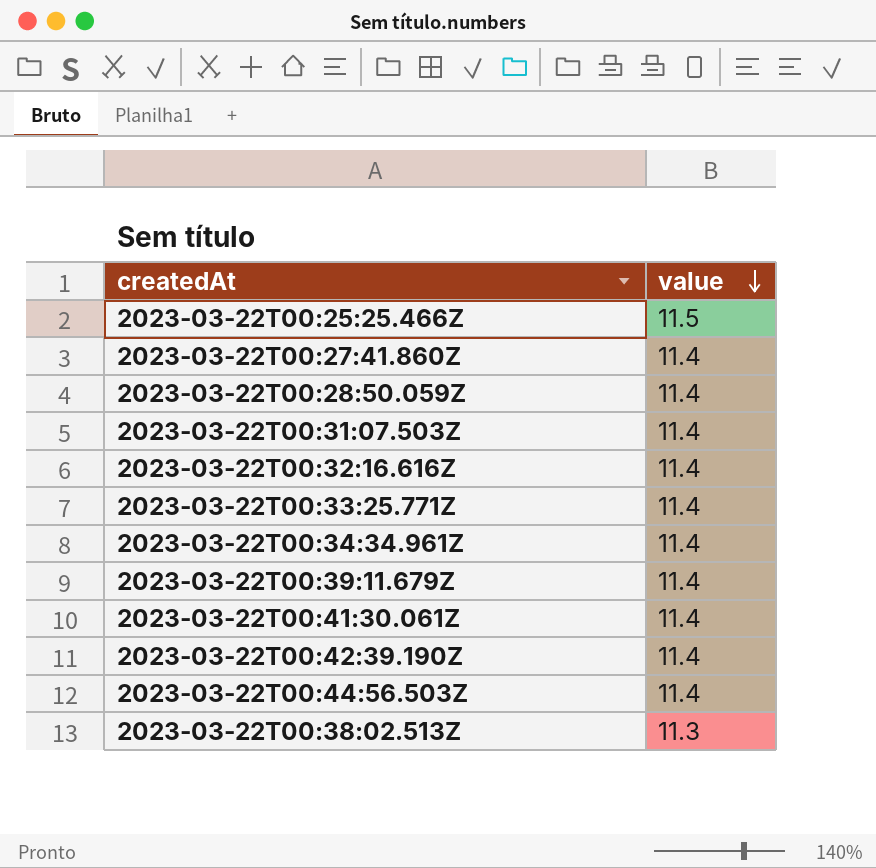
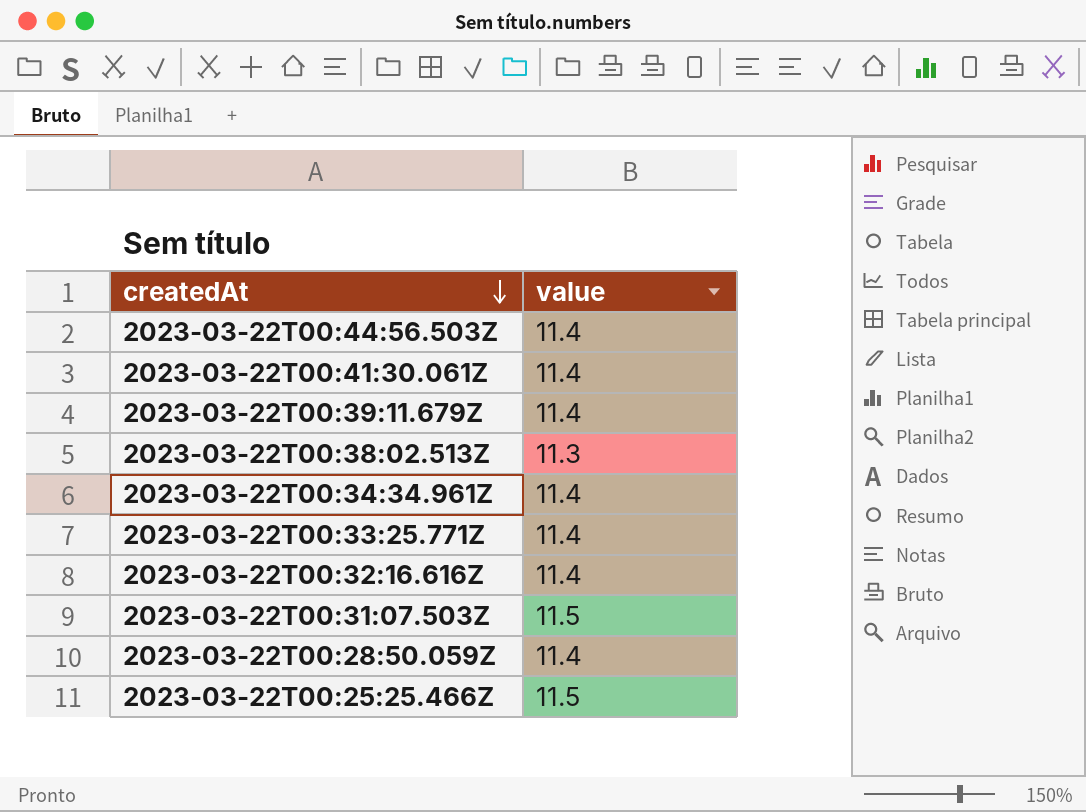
row order: value descending -> createdAt descending
row 2023-03-22T00:27:41.860Z: 11.4 -> none
row 2023-03-22T00:42:39.190Z: 11.4 -> none
2023-03-22T00:31:07.503Z | value: 11.4 -> 11.5

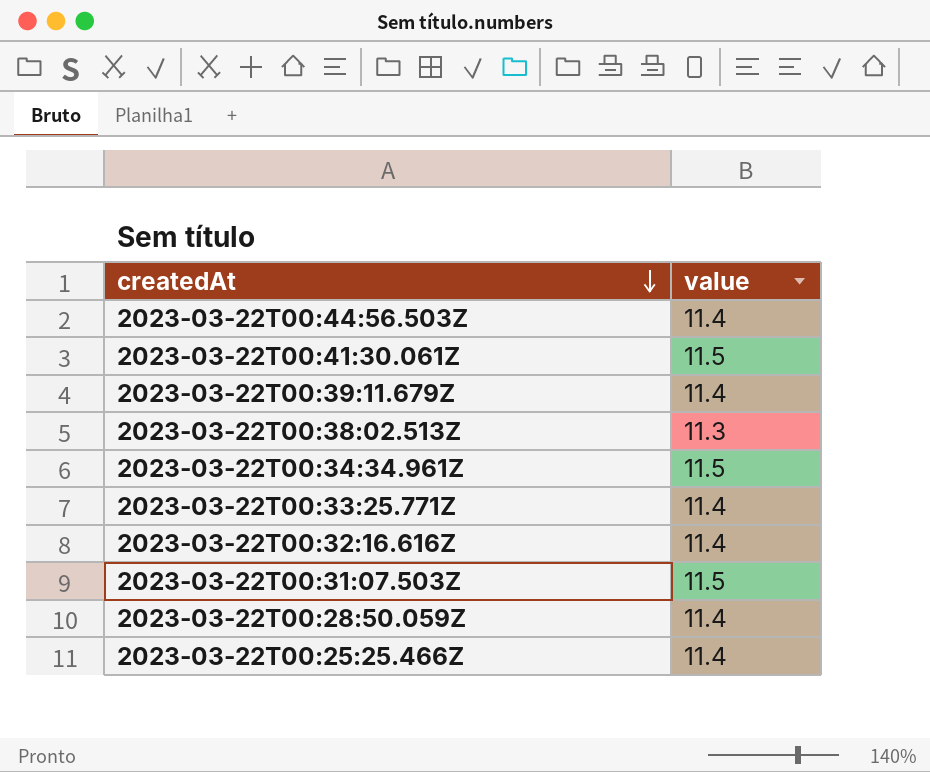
2023-03-22T00:41:30.061Z | value: 11.4 -> 11.5
2023-03-22T00:34:34.961Z | value: 11.4 -> 11.5
2023-03-22T00:25:25.466Z | value: 11.5 -> 11.4

